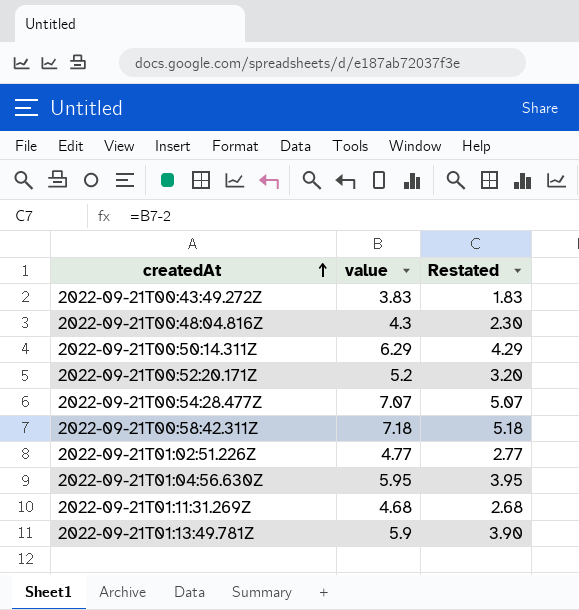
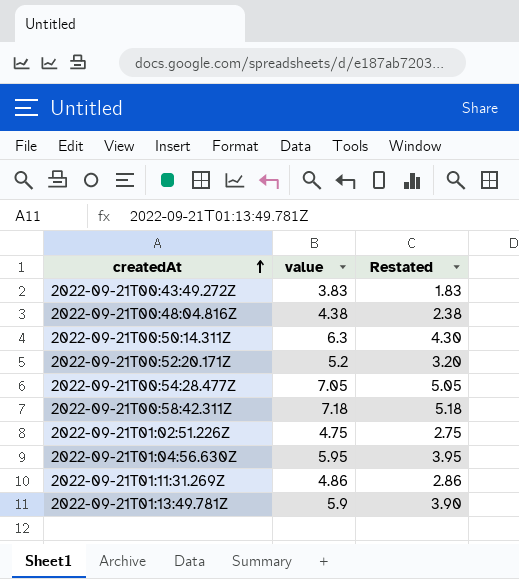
2022-09-21T00:48:04.816Z | value: 4.3 -> 4.38
2022-09-21T00:48:04.816Z | Restated: 2.30 -> 2.38
2022-09-21T00:50:14.311Z | value: 6.29 -> 6.3
2022-09-21T00:50:14.311Z | Restated: 4.29 -> 4.30
2022-09-21T00:54:28.477Z | value: 7.07 -> 7.05
2022-09-21T00:54:28.477Z | Restated: 5.07 -> 5.05
2022-09-21T01:02:51.226Z | value: 4.77 -> 4.75
2022-09-21T01:02:51.226Z | Restated: 2.77 -> 2.75
2022-09-21T01:11:31.269Z | value: 4.68 -> 4.86
2022-09-21T01:11:31.269Z | Restated: 2.68 -> 2.86

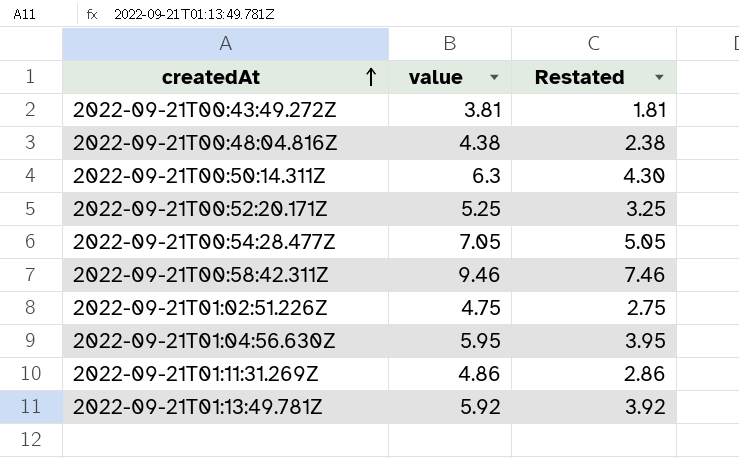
2022-09-21T00:43:49.272Z | value: 3.83 -> 3.81
2022-09-21T00:43:49.272Z | Restated: 1.83 -> 1.81
2022-09-21T00:52:20.171Z | value: 5.2 -> 5.25
2022-09-21T00:52:20.171Z | Restated: 3.20 -> 3.25
2022-09-21T00:58:42.311Z | value: 7.18 -> 9.46
2022-09-21T00:58:42.311Z | Restated: 5.18 -> 7.46
2022-09-21T01:13:49.781Z | value: 5.9 -> 5.92
2022-09-21T01:13:49.781Z | Restated: 3.90 -> 3.92

